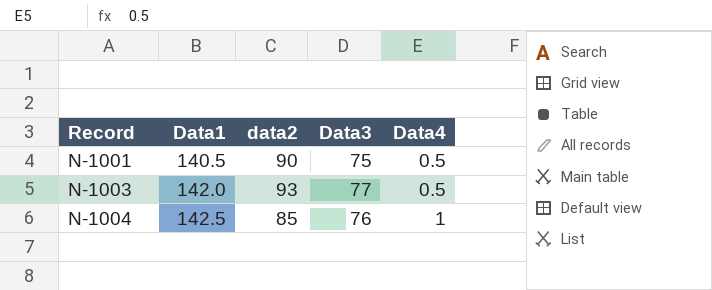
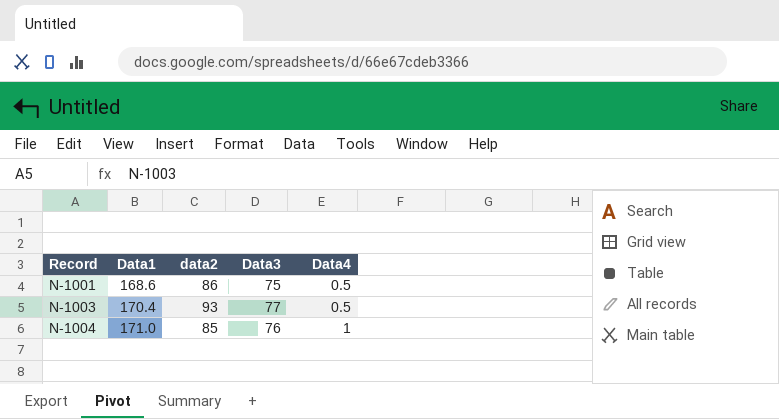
N-1001 | Data1: 140.5 -> 168.6
N-1001 | data2: 90 -> 86
N-1003 | Data1: 142.0 -> 170.4
N-1004 | Data1: 142.5 -> 171.0

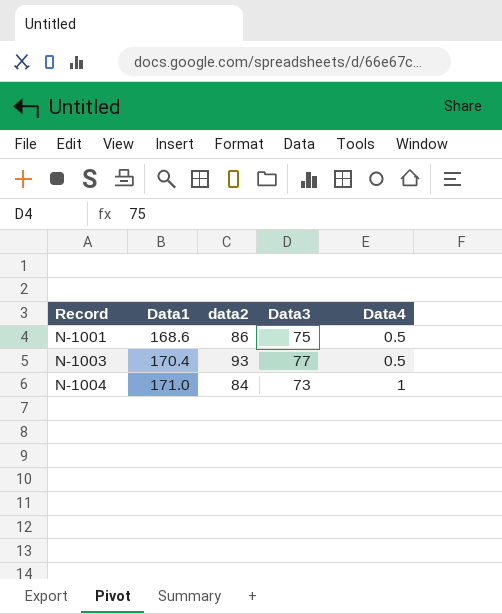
N-1004 | data2: 85 -> 84
N-1004 | Data3: 76 -> 73

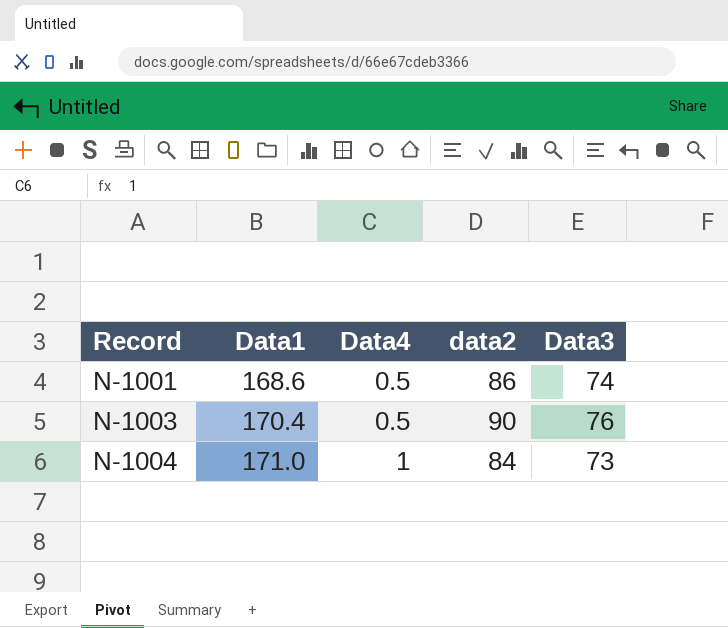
column Data4 | position: 5 -> 3
N-1001 | Data3: 75 -> 74
N-1003 | data2: 93 -> 90
N-1003 | Data3: 77 -> 76

